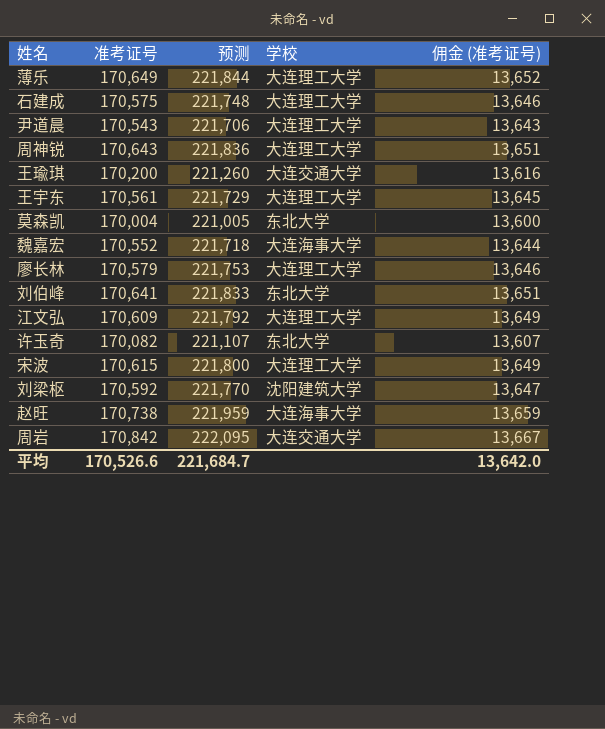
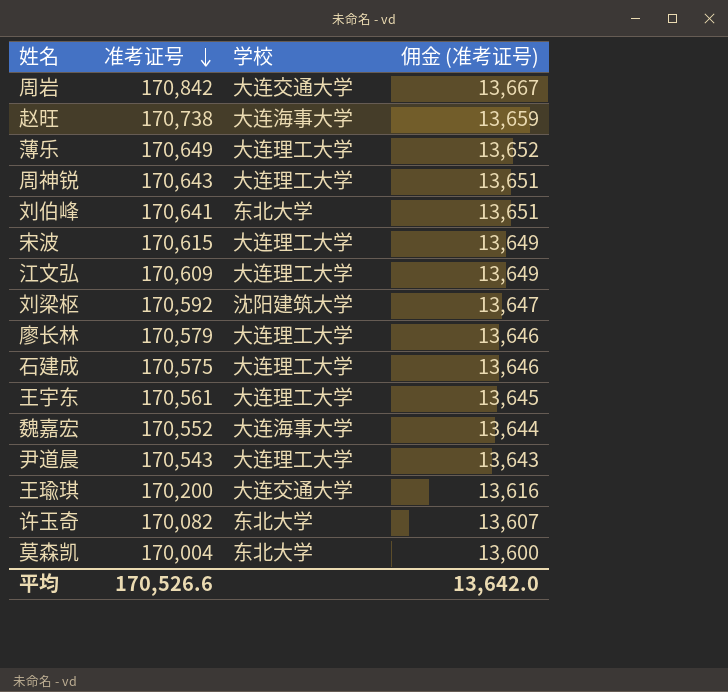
row order: none -> 准考证号 descending
column 预测 | formula: [准考证号] * 1.3 -> none

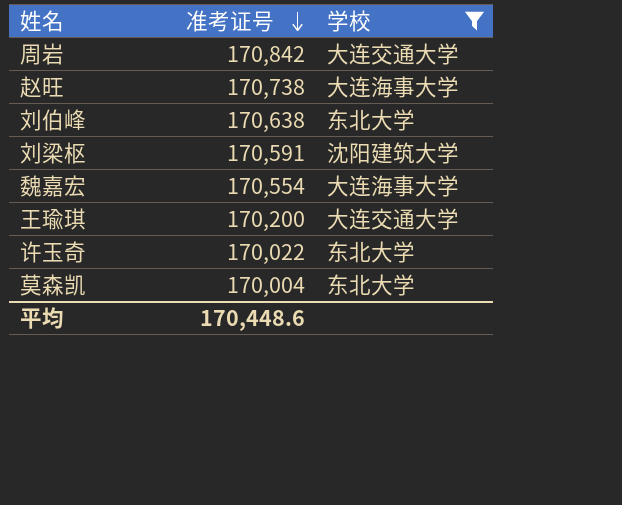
filter: none -> 学校 != 大连理工大学
column 佣金 (准考证号) | formula: [准考证号] * 0.08 -> none
刘伯峰 | 准考证号: 170,641 -> 170,638
刘梁枢 | 准考证号: 170,592 -> 170,591
魏嘉宏 | 准考证号: 170,552 -> 170,554
许玉奇 | 准考证号: 170,082 -> 170,022
平均 | 准考证号: 170,526.6 -> 170,448.6

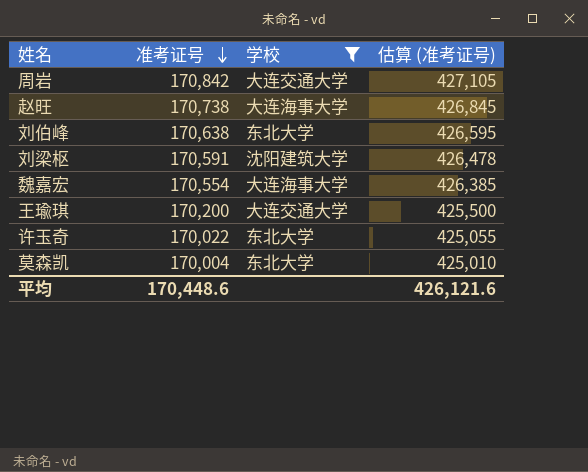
column 估算 (准考证号) | formula: none -> [准考证号] * 2.5

